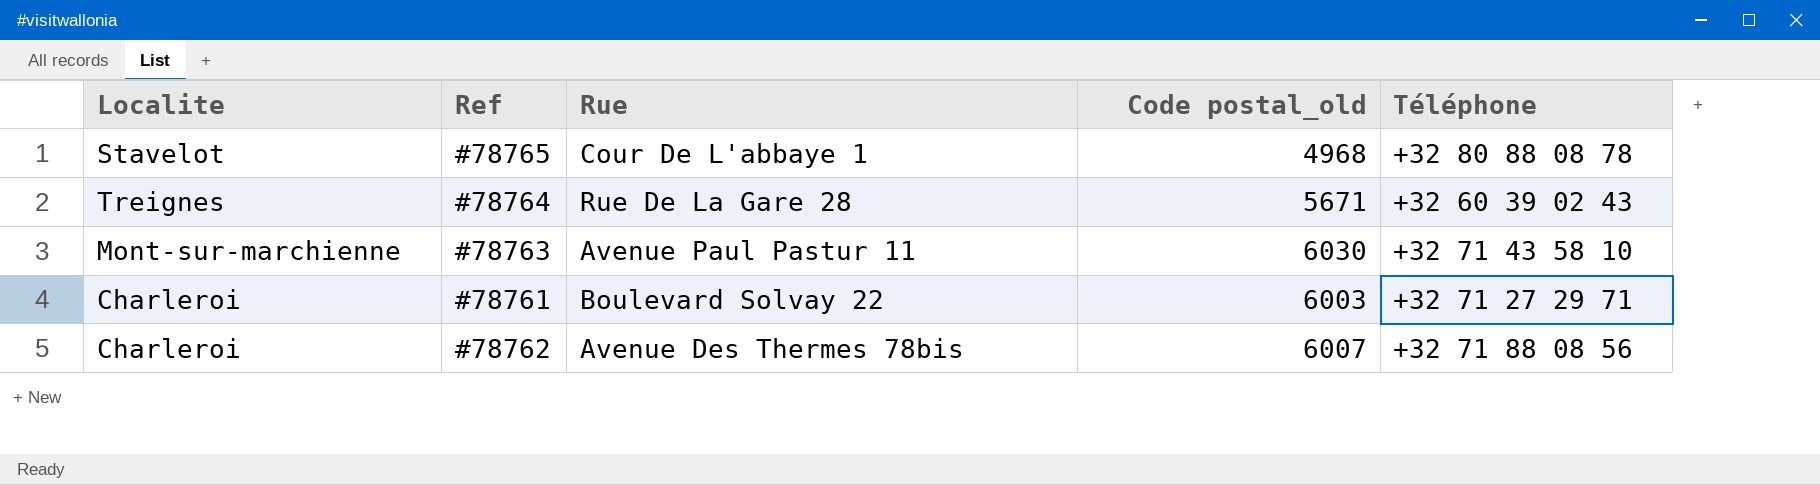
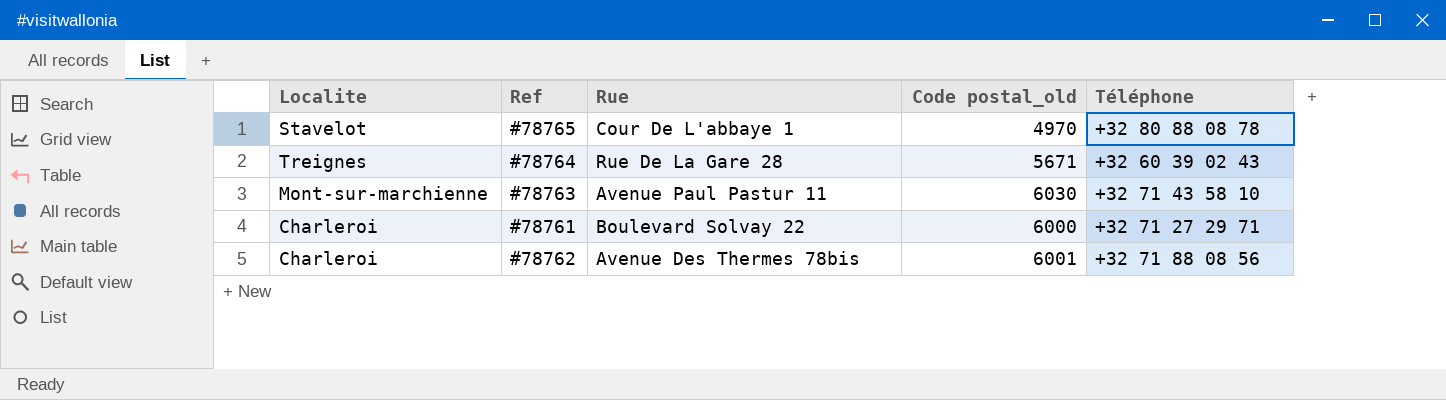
#78765 | Code postal_old: 4968 -> 4970
#78761 | Code postal_old: 6003 -> 6000
#78762 | Code postal_old: 6007 -> 6001

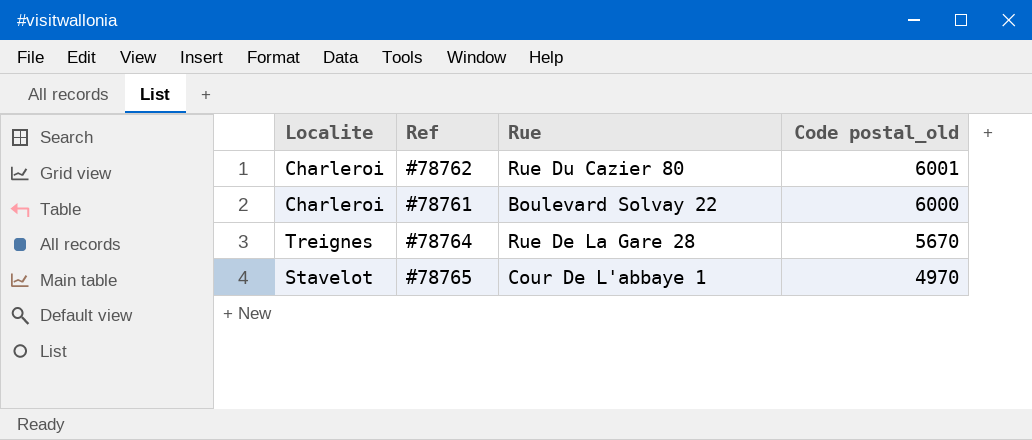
row order: none -> Code postal_old descending
column Téléphone | position: 5 -> none
row #78763: Mont-sur-marchienne | Avenue Paul Pastur 11 | 6030 | +32 71 43 58 10 -> none
#78762 | Rue: Avenue Des Thermes 78bis -> Rue Du Cazier 80
#78764 | Code postal_old: 5671 -> 5670

